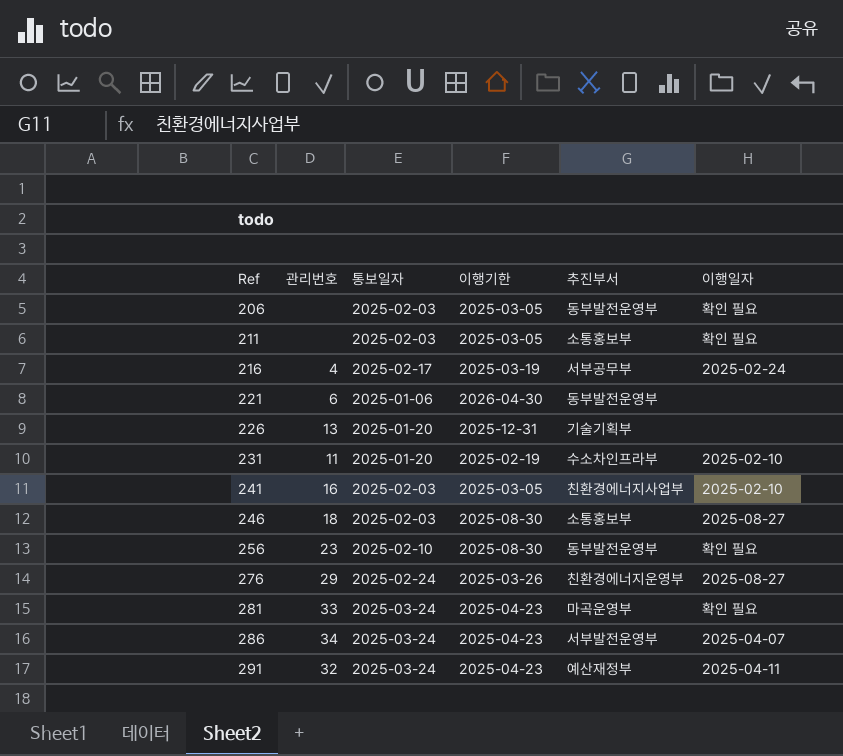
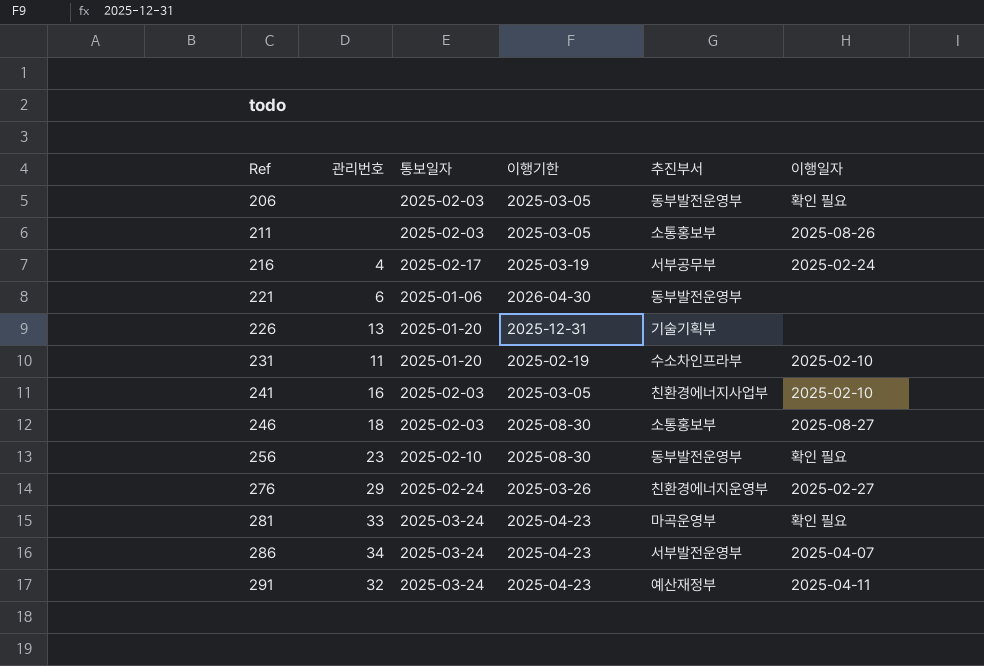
211 | 이행일자: 확인 필요 -> 2025-08-26
276 | 이행일자: 2025-08-27 -> 2025-02-27

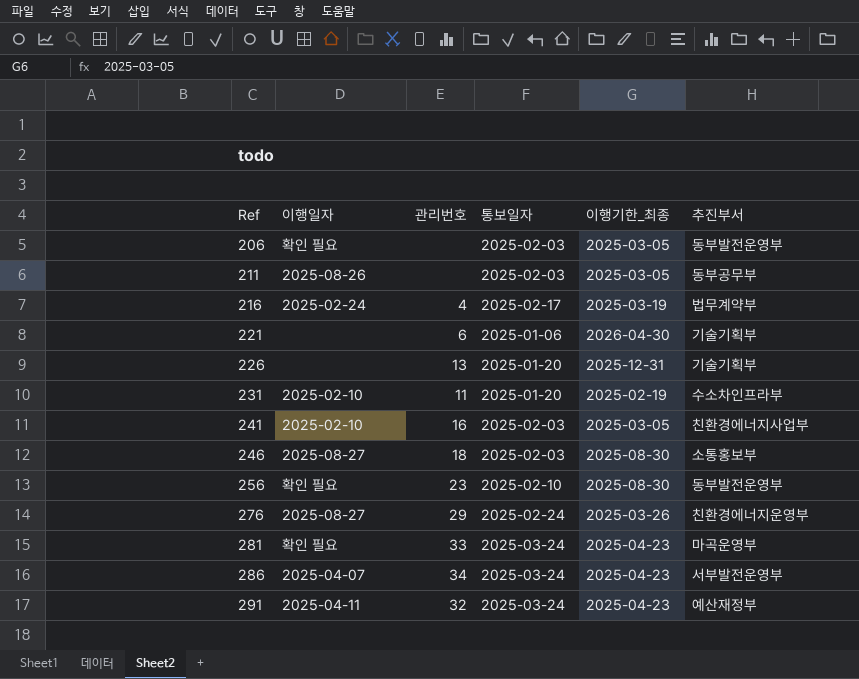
column 이행일자 | position: 6 -> 2
column name: 이행기한 -> 이행기한_최종
211 | 추진부서: 소통홍보부 -> 동부공무부
216 | 추진부서: 서부공무부 -> 법무계약부
221 | 추진부서: 동부발전운영부 -> 기술기획부
276 | 이행일자: 2025-02-27 -> 2025-08-27

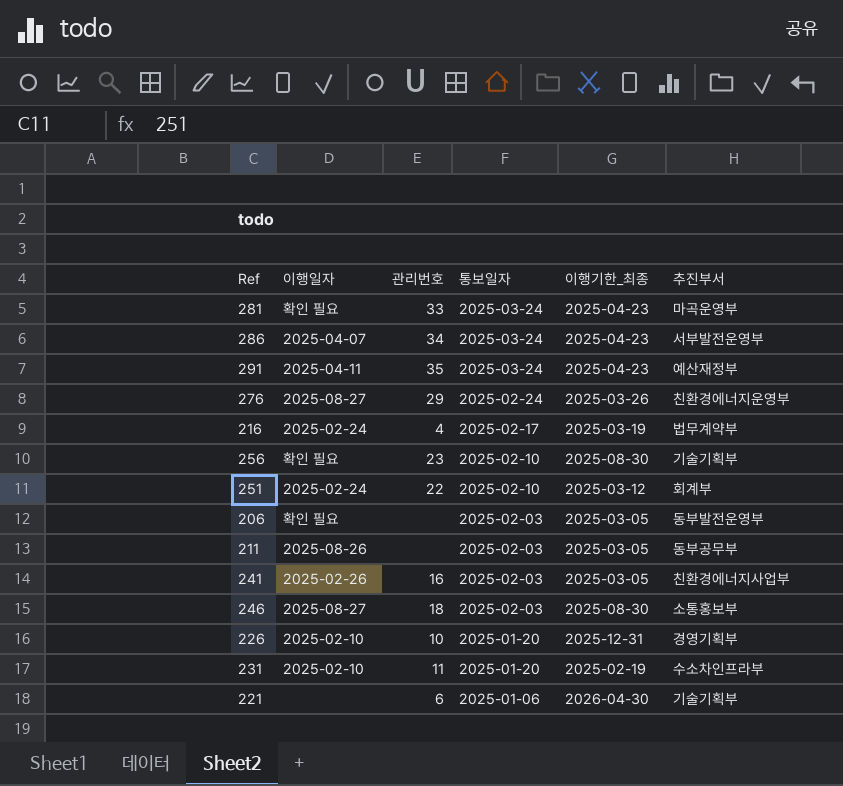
row order: Ref ascending -> 통보일자 descending
291 | 관리번호: 32 -> 35
256 | 추진부서: 동부발전운영부 -> 기술기획부
row 251: none -> 2025-02-24 | 22 | 2025-02-10 | 2025-03-12 | 회계부
241 | 이행일자: 2025-02-10 -> 2025-02-26
226 | 이행일자: none -> 2025-02-10
226 | 관리번호: 13 -> 10
226 | 추진부서: 기술기획부 -> 경영기획부

